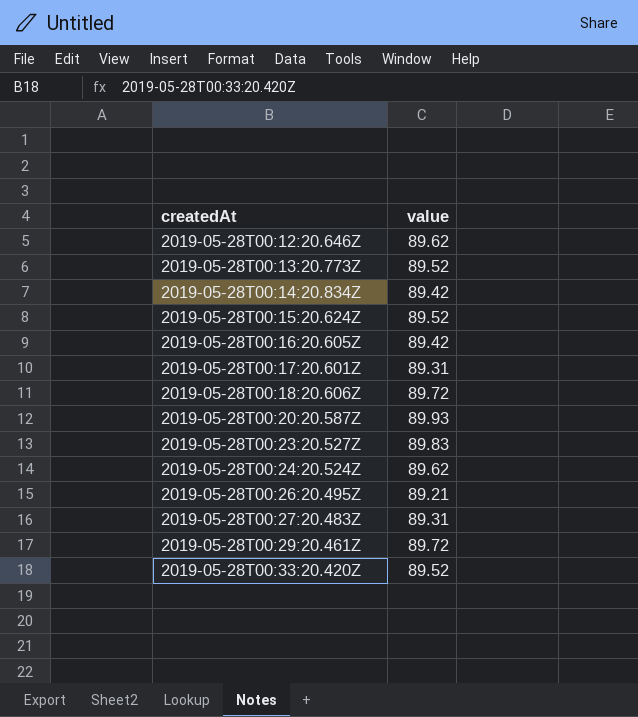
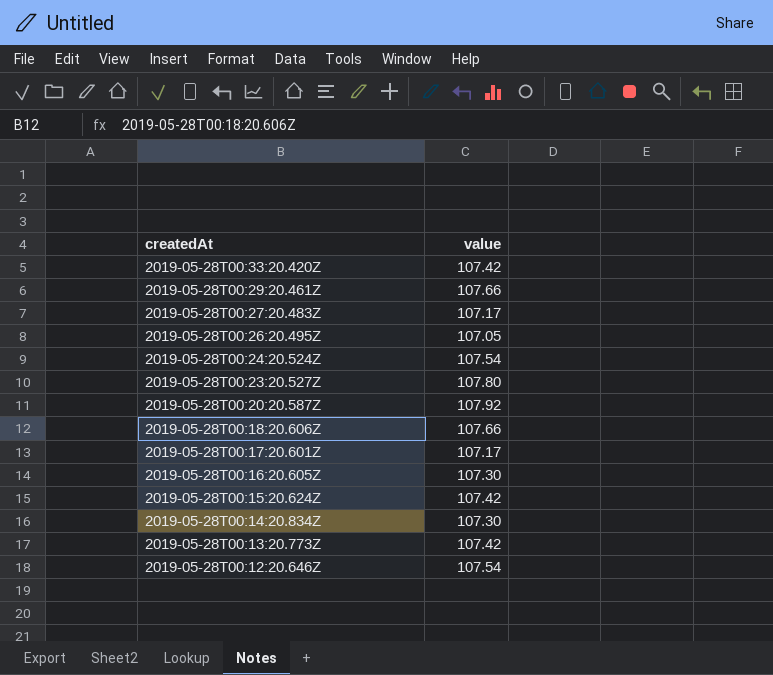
row order: createdAt ascending -> createdAt descending
2019-05-28T00:33:20.420Z | value: 89.52 -> 107.42
2019-05-28T00:29:20.461Z | value: 89.72 -> 107.66
2019-05-28T00:27:20.483Z | value: 89.31 -> 107.17
2019-05-28T00:26:20.495Z | value: 89.21 -> 107.05
2019-05-28T00:24:20.524Z | value: 89.62 -> 107.54
2019-05-28T00:23:20.527Z | value: 89.83 -> 107.80
2019-05-28T00:20:20.587Z | value: 89.93 -> 107.92
2019-05-28T00:18:20.606Z | value: 89.72 -> 107.66
2019-05-28T00:17:20.601Z | value: 89.31 -> 107.17
2019-05-28T00:16:20.605Z | value: 89.42 -> 107.30
2019-05-28T00:15:20.624Z | value: 89.52 -> 107.42
2019-05-28T00:14:20.834Z | value: 89.42 -> 107.30
2019-05-28T00:13:20.773Z | value: 89.52 -> 107.42
2019-05-28T00:12:20.646Z | value: 89.62 -> 107.54

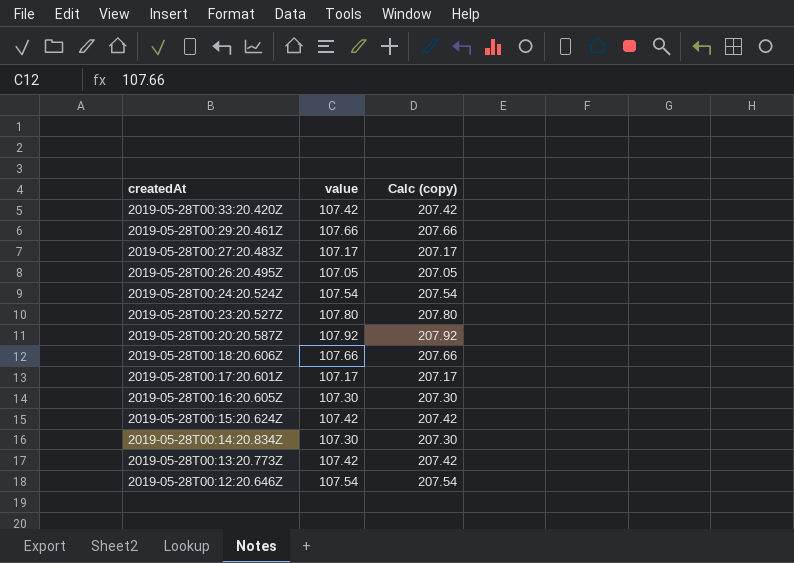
column Calc (copy) | formula: none -> [value] + 100

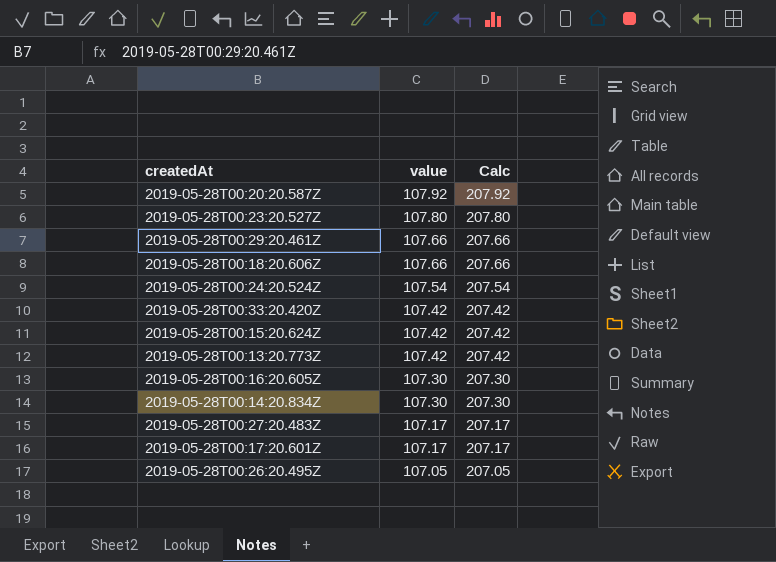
row order: createdAt descending -> value descending
column name: Calc (copy) -> Calc
row 2019-05-28T00:12:20.646Z: 107.54 | 207.54 -> none

